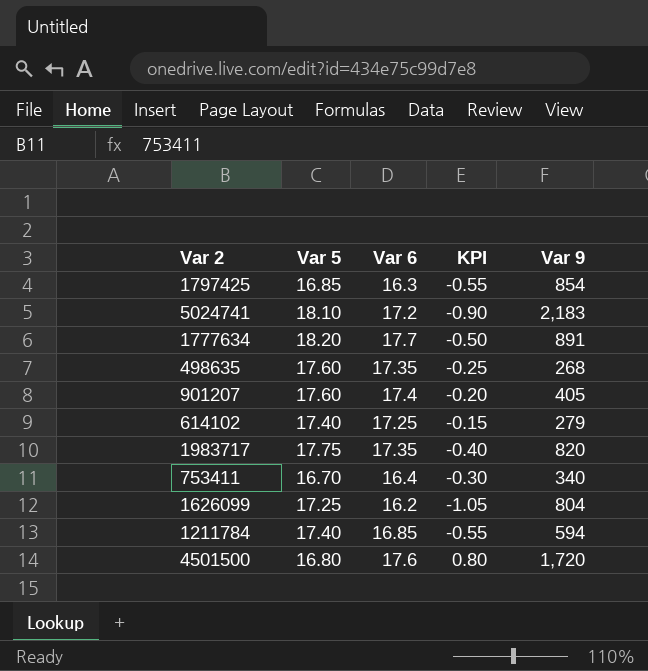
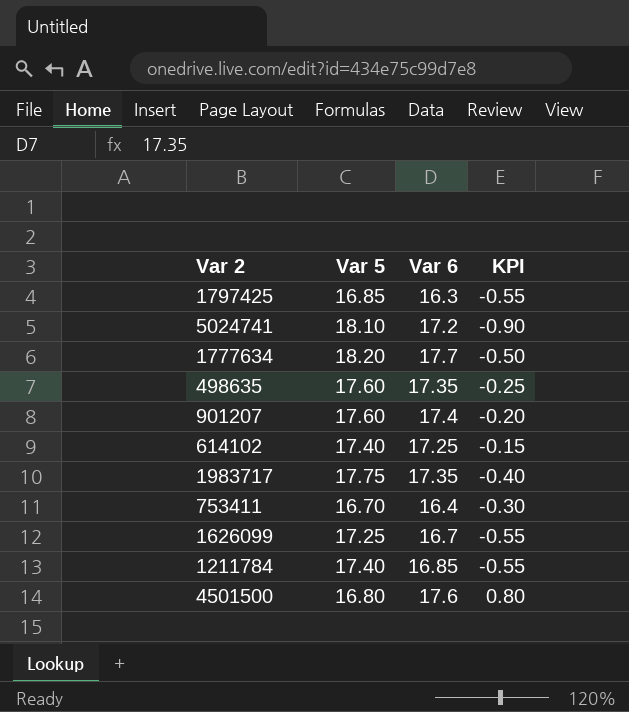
column Var 9 | position: 5 -> none
1626099 | Var 6: 16.2 -> 16.7
1626099 | KPI: -1.05 -> -0.55

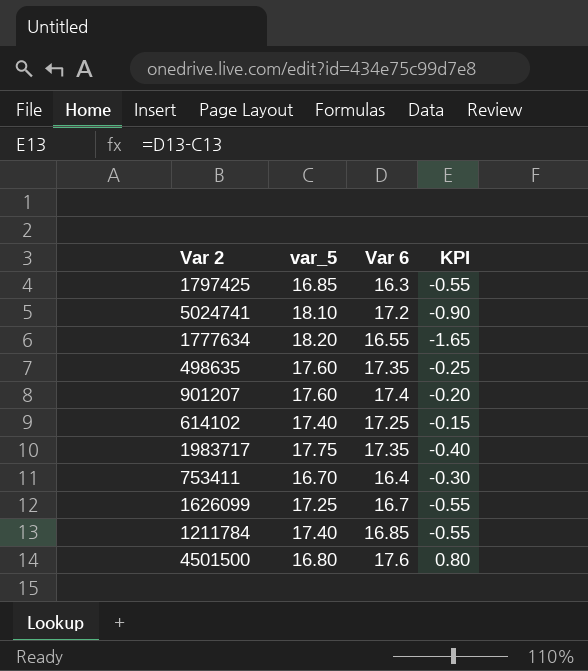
column name: Var 5 -> var_5
1777634 | Var 6: 17.7 -> 16.55
1777634 | KPI: -0.50 -> -1.65

